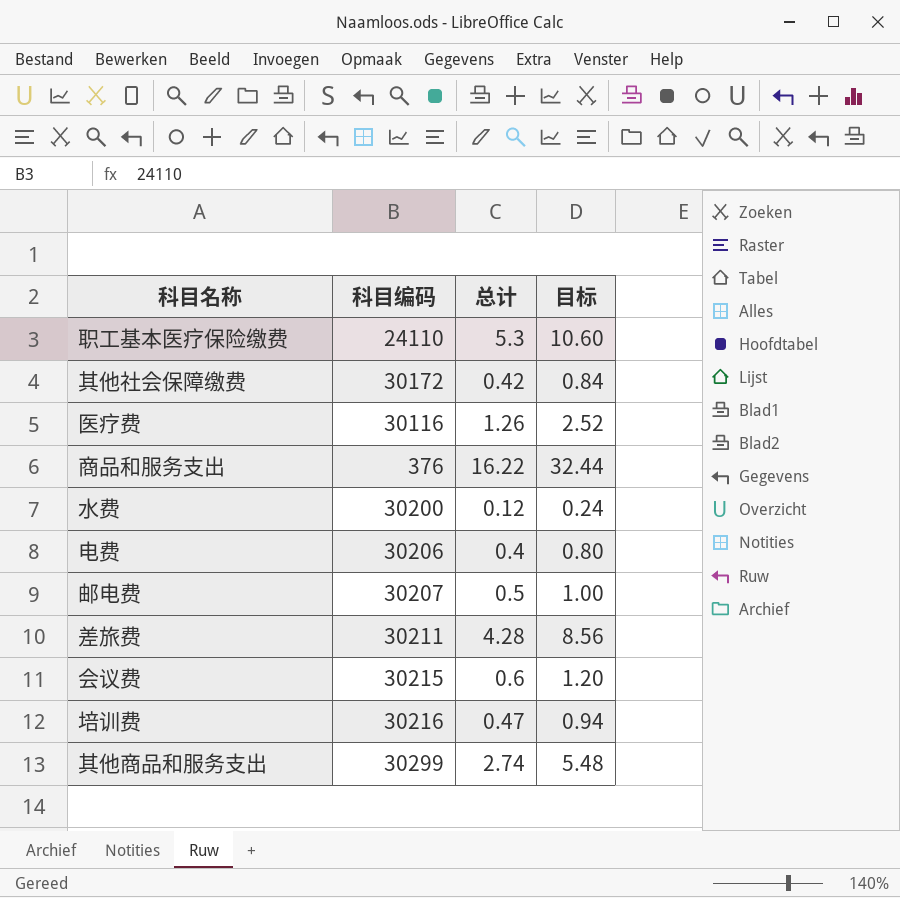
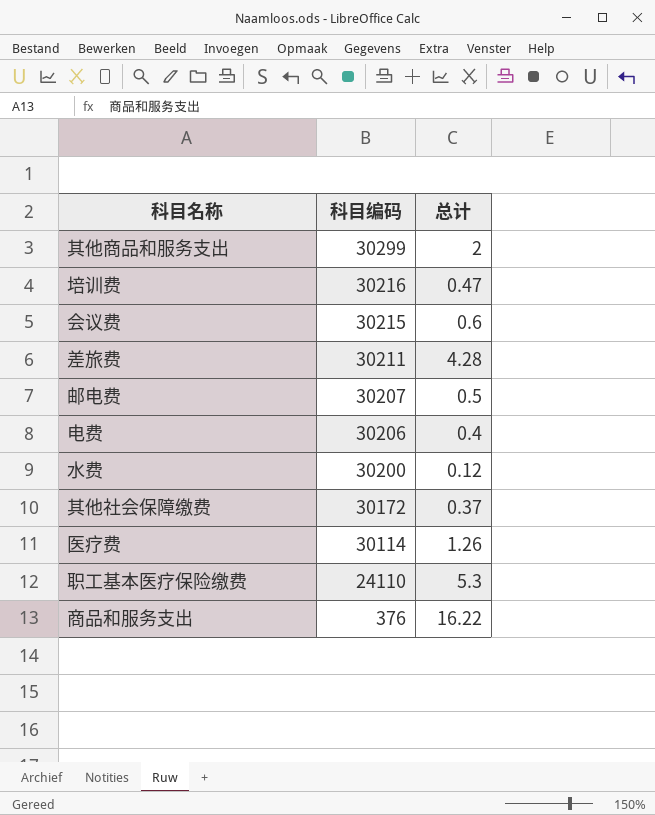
row order: none -> 科目编码 descending
column 目标 | formula: [总计] * 2 -> none
其他商品和服务支出 | 总计: 2.74 -> 2
其他社会保障缴费 | 总计: 0.42 -> 0.37
医疗费 | 科目编码: 30116 -> 30114

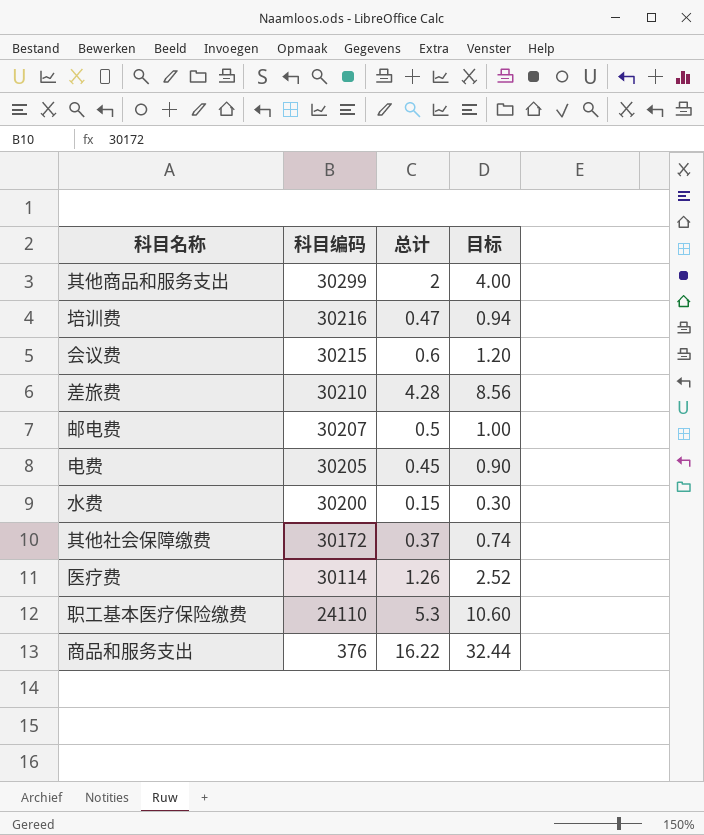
column 目标 | formula: none -> [总计] * 2
差旅费 | 科目编码: 30211 -> 30210
电费 | 科目编码: 30206 -> 30205
电费 | 总计: 0.4 -> 0.45
水费 | 总计: 0.12 -> 0.15

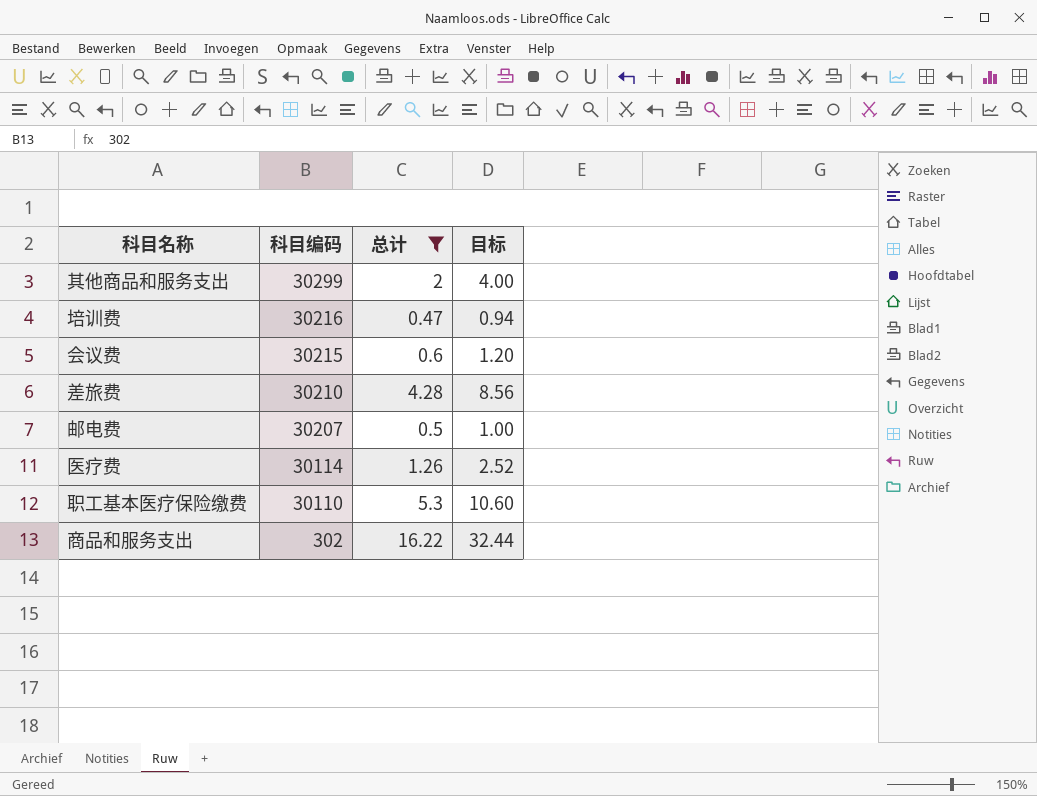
filter: none -> 总计 >= 0.47
职工基本医疗保险缴费 | 科目编码: 24110 -> 30110
商品和服务支出 | 科目编码: 376 -> 302

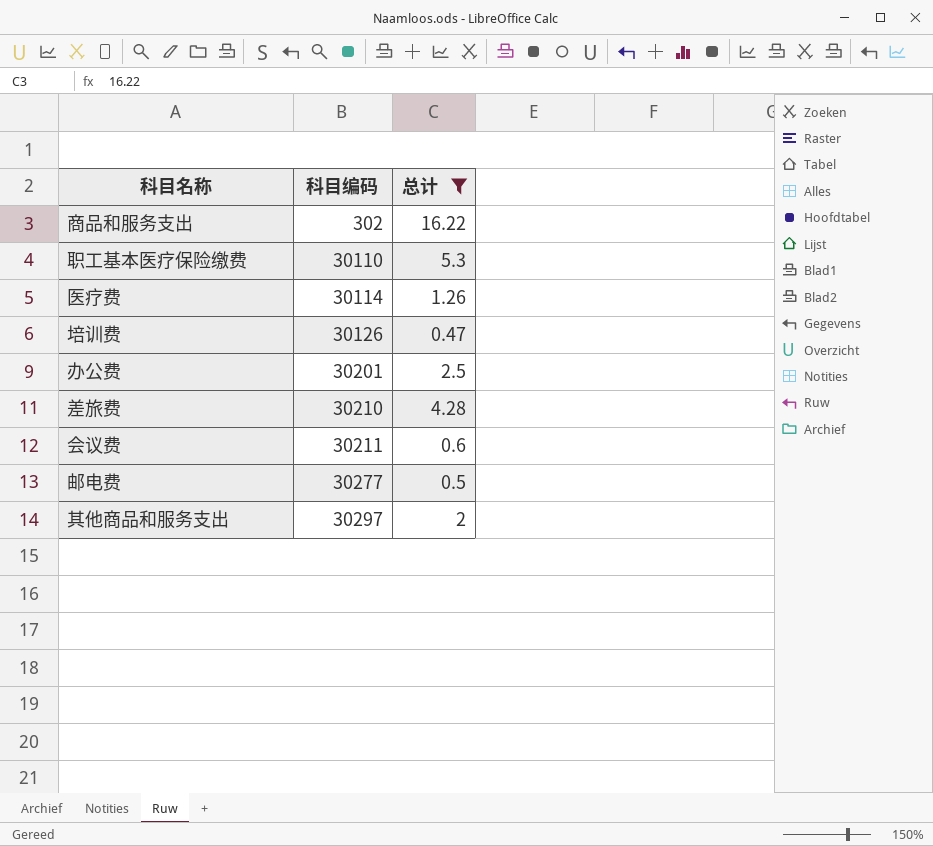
row order: 科目编码 descending -> 科目编码 ascending
column 目标 | formula: [总计] * 2 -> none
培训费 | 科目编码: 30216 -> 30126
row 办公费: none -> 30201 | 2.5
会议费 | 科目编码: 30215 -> 30211
邮电费 | 科目编码: 30207 -> 30277
其他商品和服务支出 | 科目编码: 30299 -> 30297

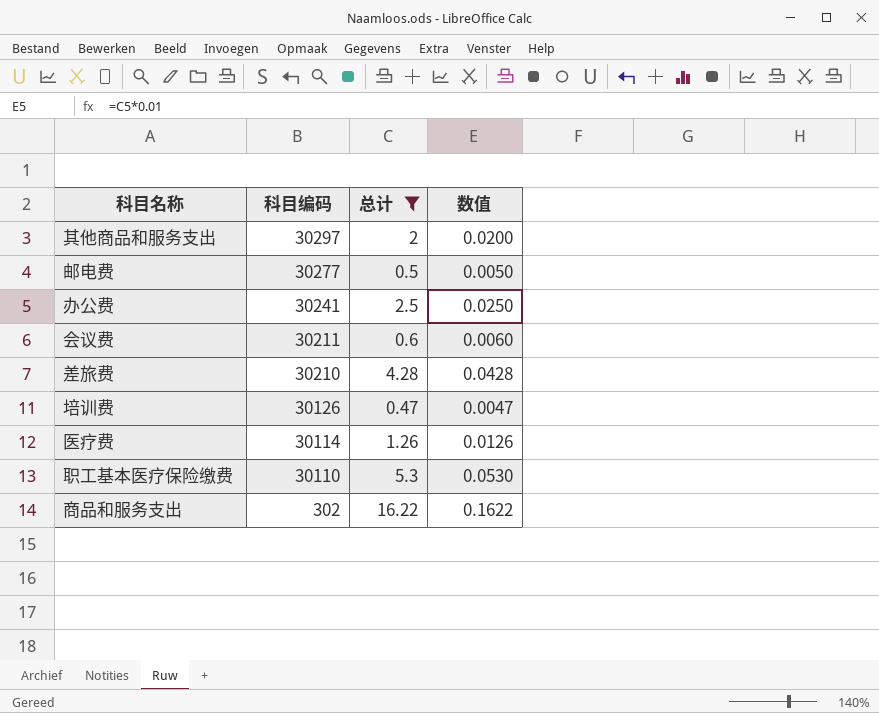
row order: 科目编码 ascending -> 科目编码 descending
column 数值 | formula: none -> [总计] * 0.01
办公费 | 科目编码: 30201 -> 30241

